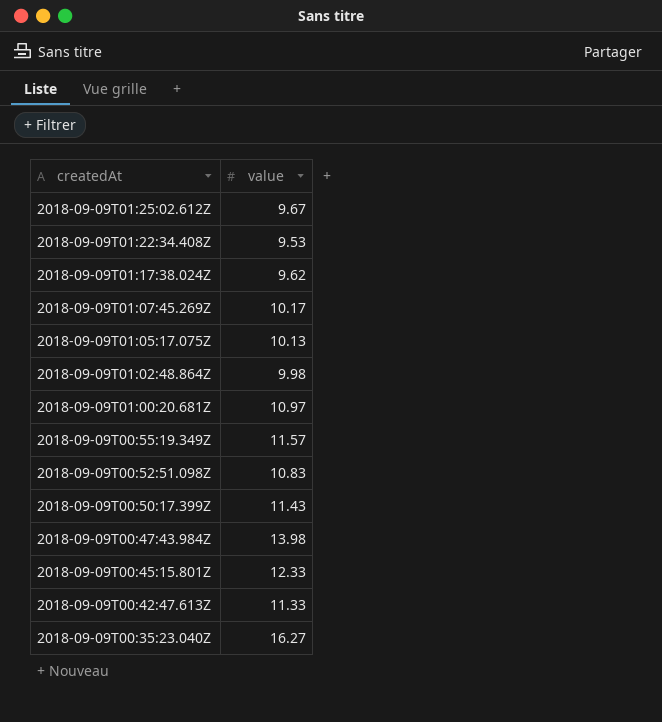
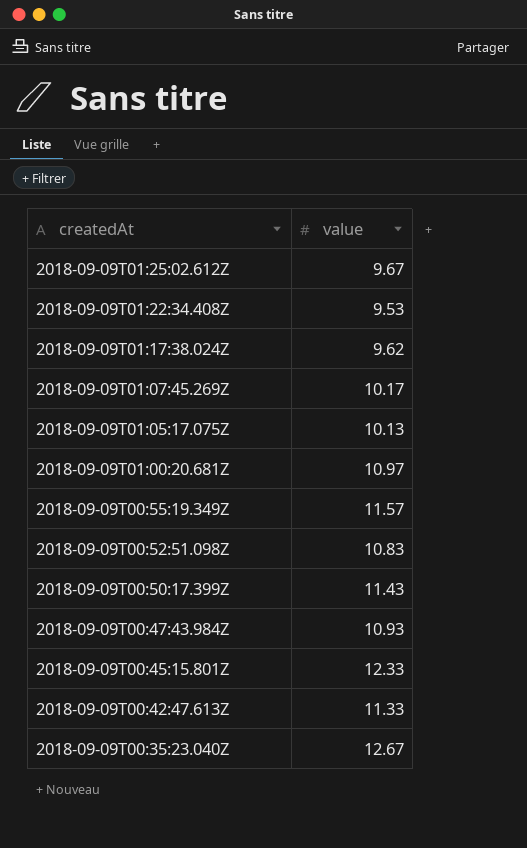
row 2018-09-09T01:02:48.864Z: 9.98 -> none
2018-09-09T00:47:43.984Z | value: 13.98 -> 10.93
2018-09-09T00:35:23.040Z | value: 16.27 -> 12.67

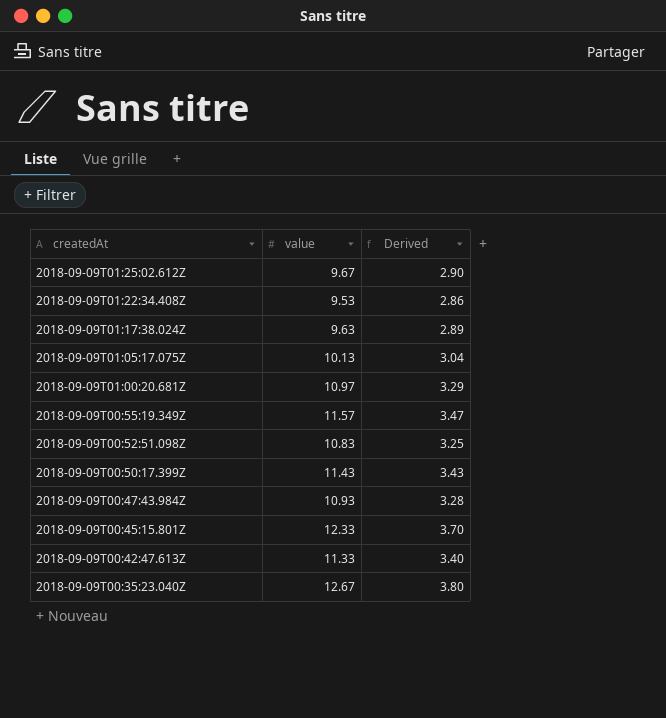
column Derived | formula: none -> [value] * 0.3
row 2018-09-09T01:07:45.269Z: 10.17 -> none
2018-09-09T01:17:38.024Z | value: 9.62 -> 9.63

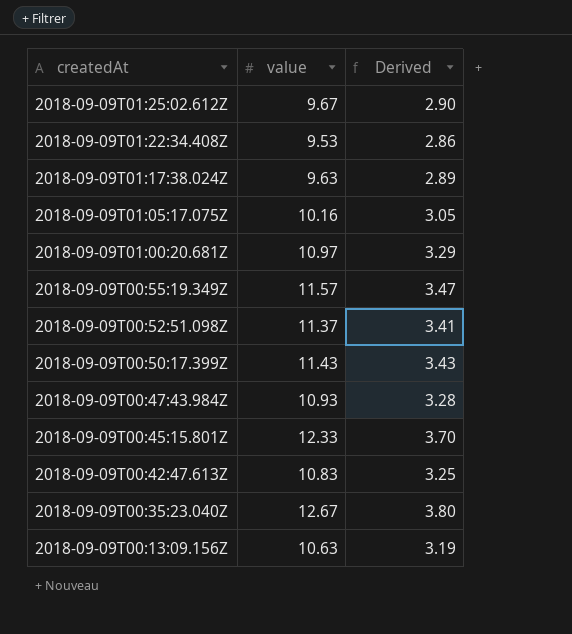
2018-09-09T01:05:17.075Z | value: 10.13 -> 10.16
2018-09-09T01:05:17.075Z | Derived: 3.04 -> 3.05
2018-09-09T00:52:51.098Z | value: 10.83 -> 11.37
2018-09-09T00:52:51.098Z | Derived: 3.25 -> 3.41
2018-09-09T00:42:47.613Z | value: 11.33 -> 10.83
2018-09-09T00:42:47.613Z | Derived: 3.40 -> 3.25
row 2018-09-09T00:13:09.156Z: none -> 10.63 | 3.19

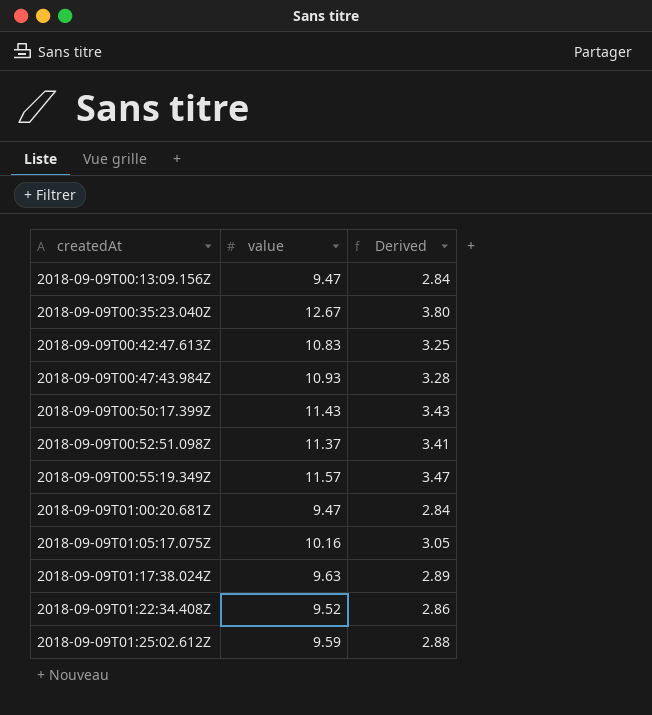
row order: createdAt descending -> createdAt ascending
row 2018-09-09T00:45:15.801Z: 12.33 | 3.70 -> none
2018-09-09T00:13:09.156Z | value: 10.63 -> 9.47
2018-09-09T00:13:09.156Z | Derived: 3.19 -> 2.84
2018-09-09T01:00:20.681Z | value: 10.97 -> 9.47
2018-09-09T01:00:20.681Z | Derived: 3.29 -> 2.84
2018-09-09T01:22:34.408Z | value: 9.53 -> 9.52
2018-09-09T01:25:02.612Z | value: 9.67 -> 9.59
2018-09-09T01:25:02.612Z | Derived: 2.90 -> 2.88

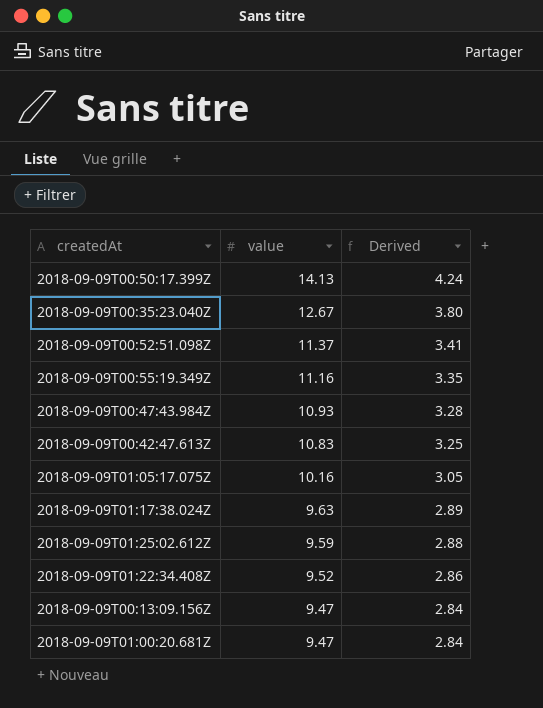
row order: createdAt ascending -> value descending
2018-09-09T00:50:17.399Z | value: 11.43 -> 14.13
2018-09-09T00:50:17.399Z | Derived: 3.43 -> 4.24
2018-09-09T00:55:19.349Z | value: 11.57 -> 11.16
2018-09-09T00:55:19.349Z | Derived: 3.47 -> 3.35

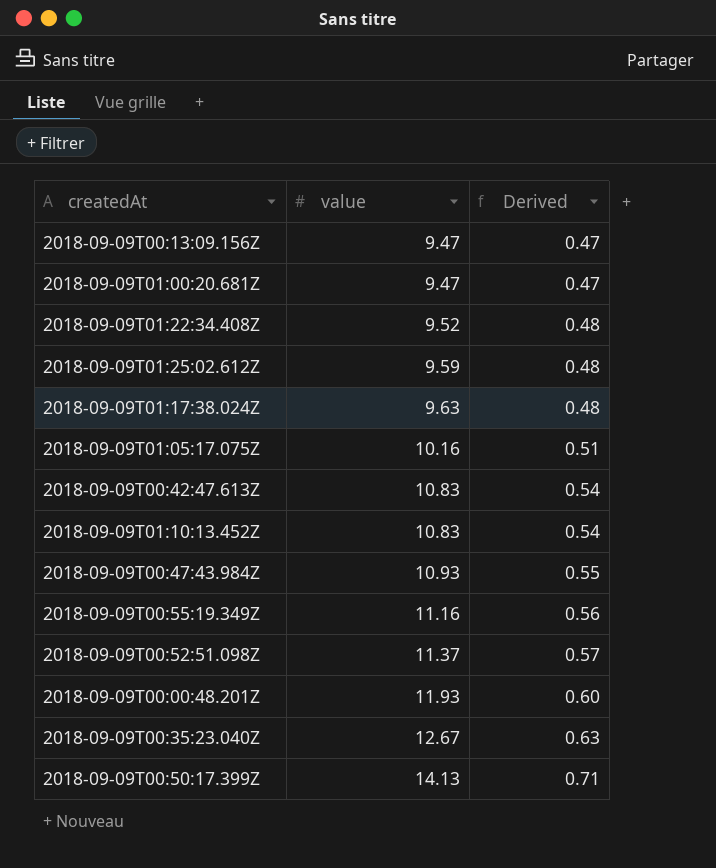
row order: value descending -> value ascending
column Derived | formula: [value] * 0.3 -> [value] * 0.05
row 2018-09-09T01:10:13.452Z: none -> 10.83 | 0.54
row 2018-09-09T00:00:48.201Z: none -> 11.93 | 0.60

